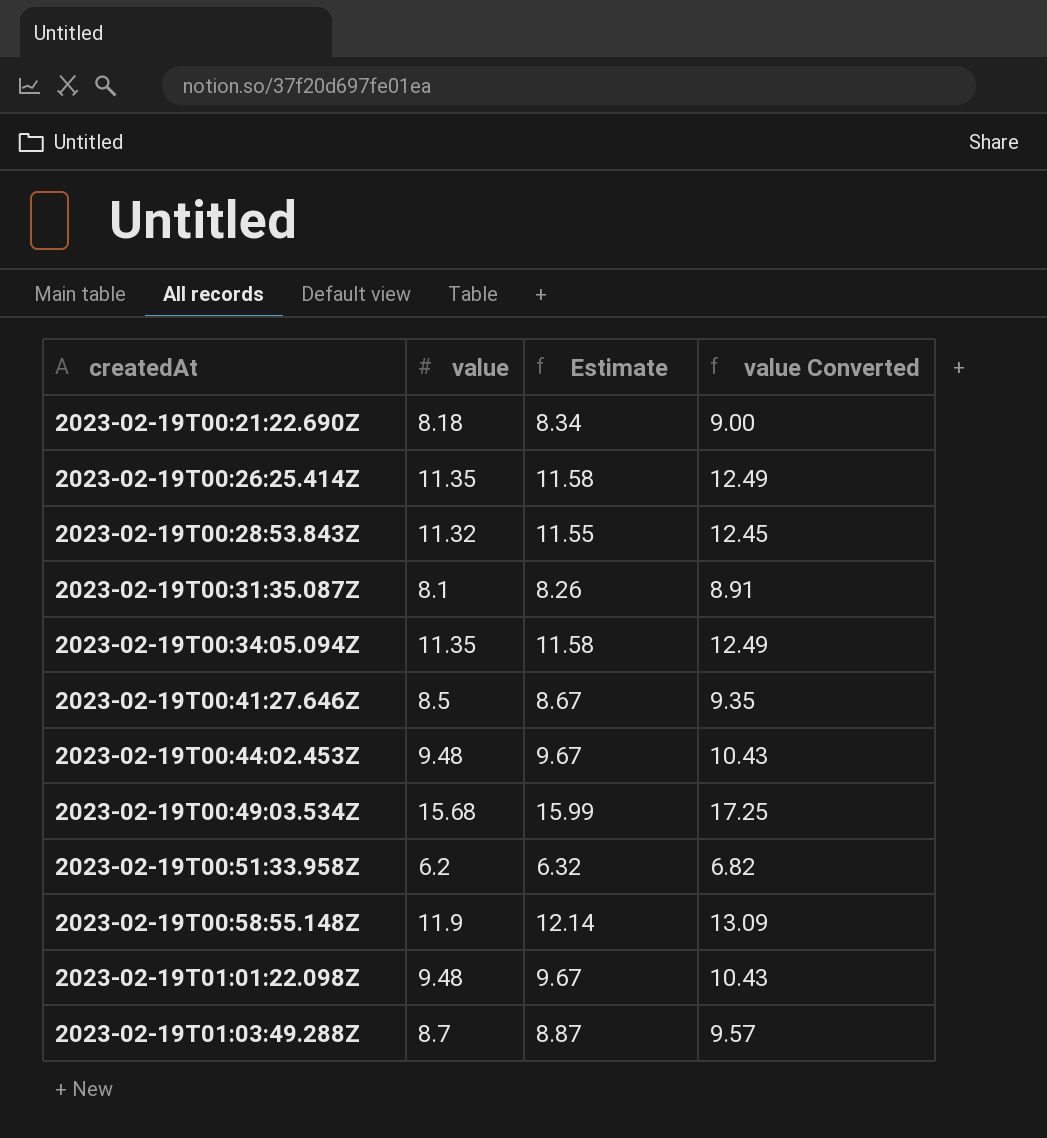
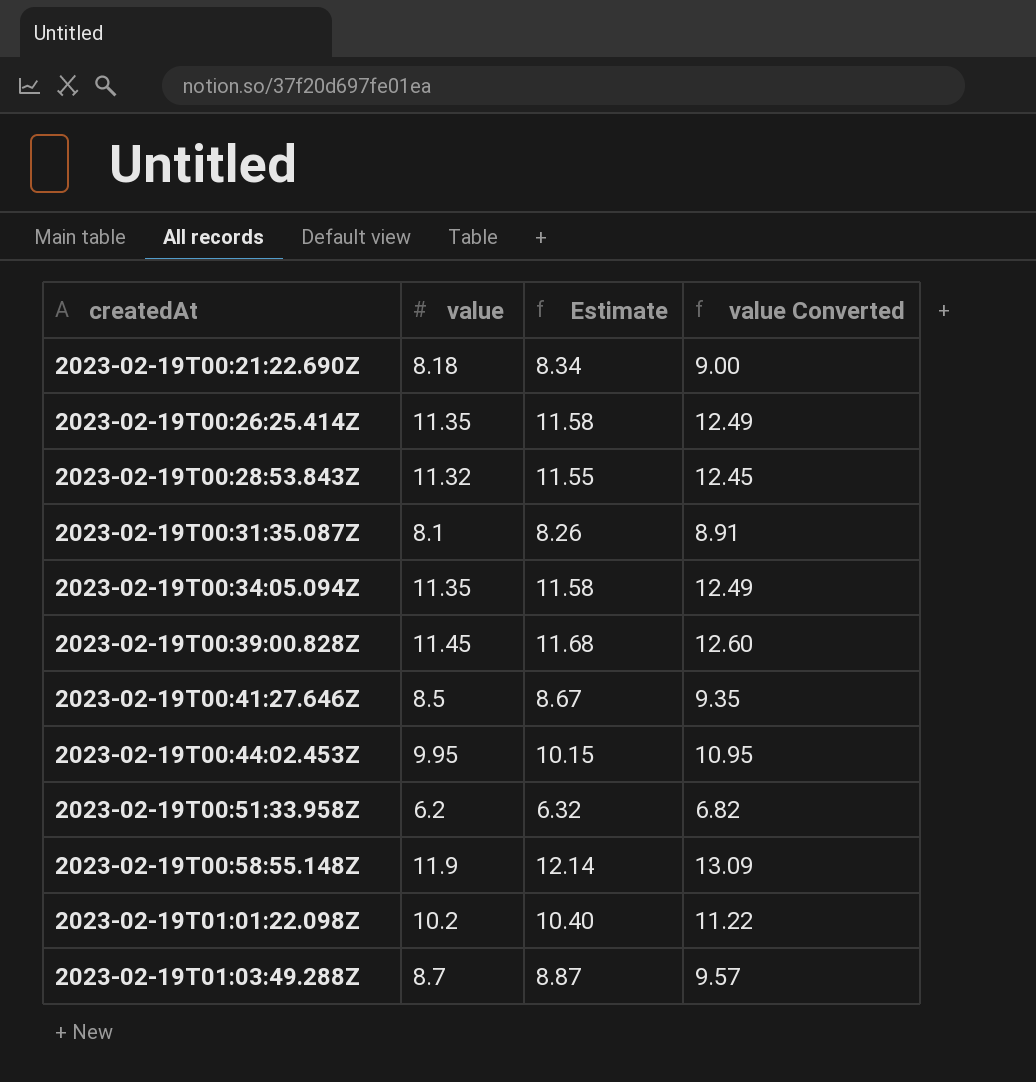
row 2023-02-19T00:49:03.534Z: 15.68 | 15.99 | 17.25 -> none
row 2023-02-19T00:39:00.828Z: none -> 11.45 | 11.68 | 12.60
2023-02-19T00:44:02.453Z | value: 9.48 -> 9.95
2023-02-19T00:44:02.453Z | Estimate: 9.67 -> 10.15
2023-02-19T00:44:02.453Z | value Converted: 10.43 -> 10.95
2023-02-19T01:01:22.098Z | value: 9.48 -> 10.2
2023-02-19T01:01:22.098Z | Estimate: 9.67 -> 10.40
2023-02-19T01:01:22.098Z | value Converted: 10.43 -> 11.22

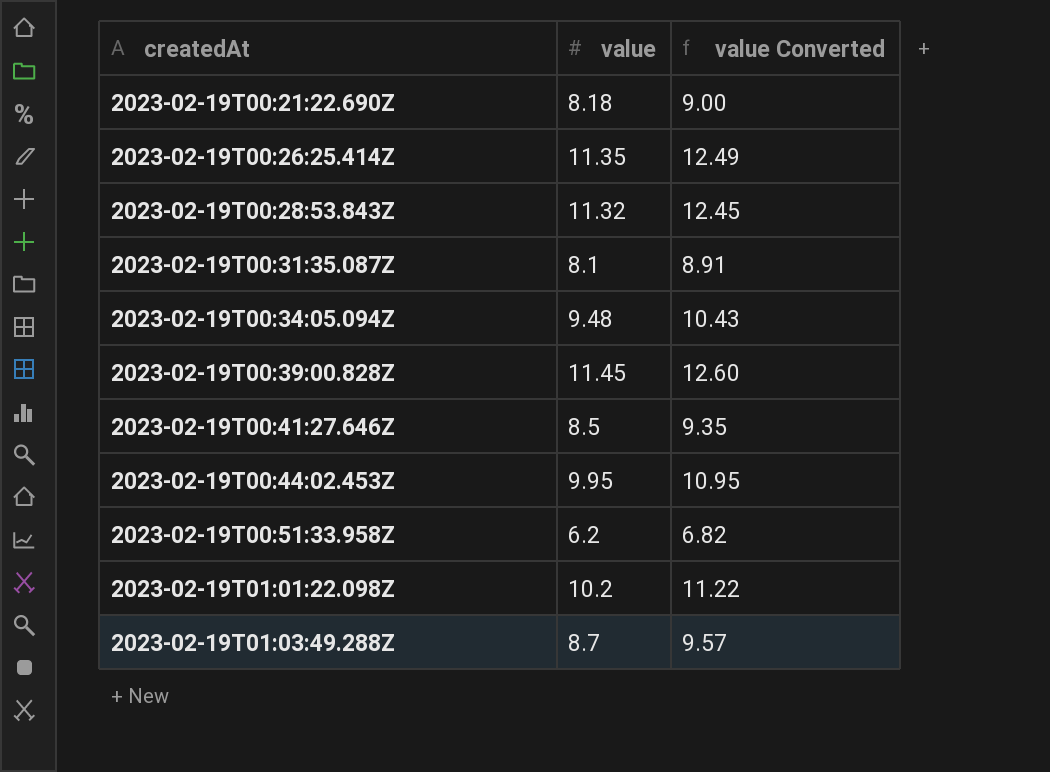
column Estimate | formula: [value] * 1.02 -> none
row 2023-02-19T00:58:55.148Z: 11.9 | 12.14 | 13.09 -> none
2023-02-19T00:34:05.094Z | value: 11.35 -> 9.48
2023-02-19T00:34:05.094Z | value Converted: 12.49 -> 10.43

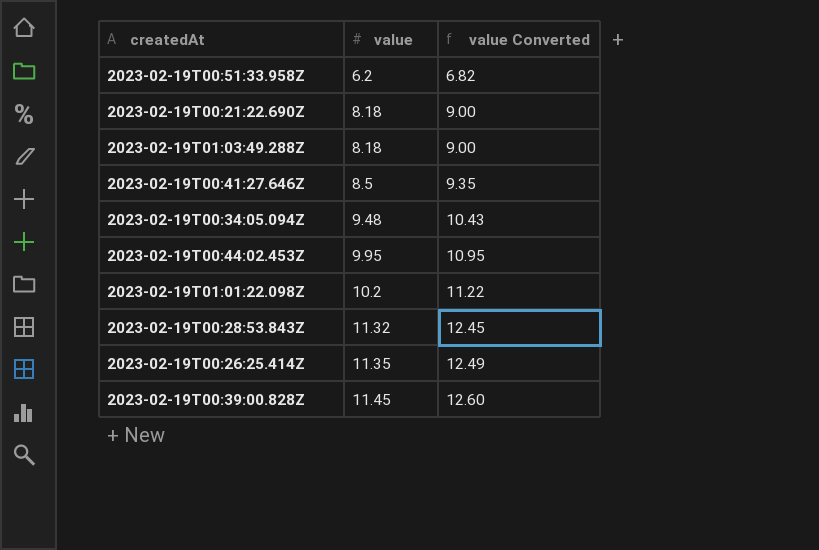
row order: createdAt ascending -> value ascending
row 2023-02-19T00:31:35.087Z: 8.1 | 8.91 -> none
2023-02-19T01:03:49.288Z | value: 8.7 -> 8.18
2023-02-19T01:03:49.288Z | value Converted: 9.57 -> 9.00

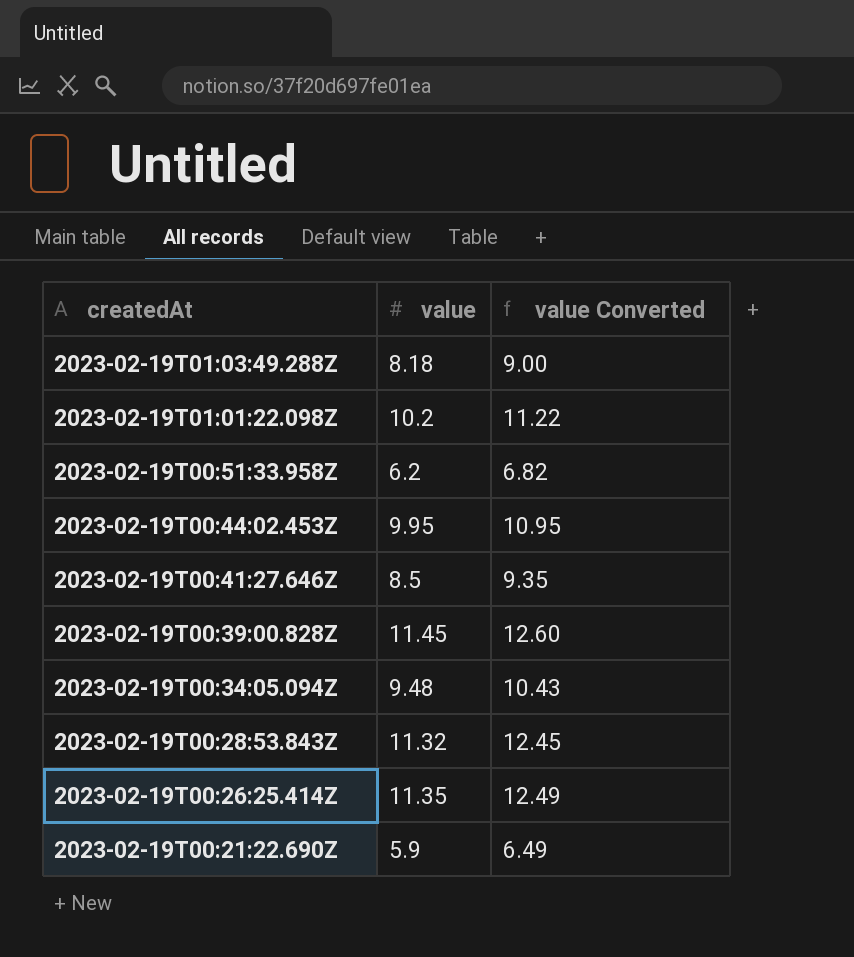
row order: value ascending -> createdAt descending
2023-02-19T00:21:22.690Z | value: 8.18 -> 5.9
2023-02-19T00:21:22.690Z | value Converted: 9.00 -> 6.49

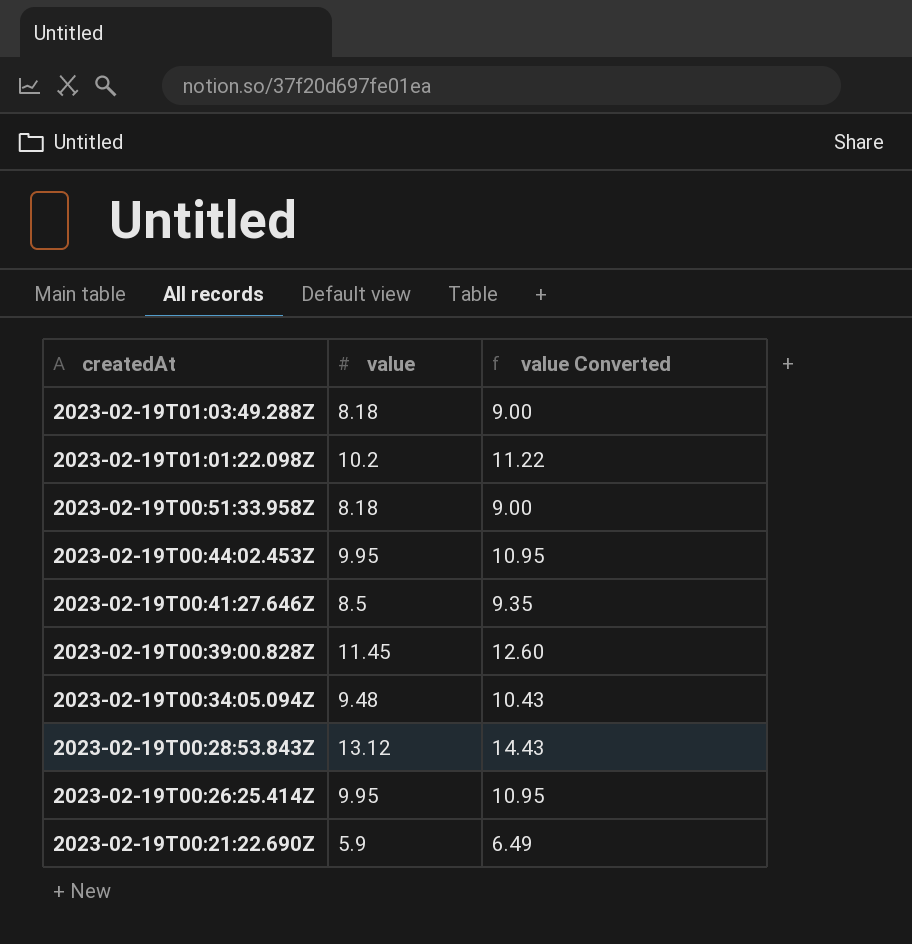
2023-02-19T00:51:33.958Z | value: 6.2 -> 8.18
2023-02-19T00:51:33.958Z | value Converted: 6.82 -> 9.00
2023-02-19T00:28:53.843Z | value: 11.32 -> 13.12
2023-02-19T00:28:53.843Z | value Converted: 12.45 -> 14.43
2023-02-19T00:26:25.414Z | value: 11.35 -> 9.95
2023-02-19T00:26:25.414Z | value Converted: 12.49 -> 10.95

